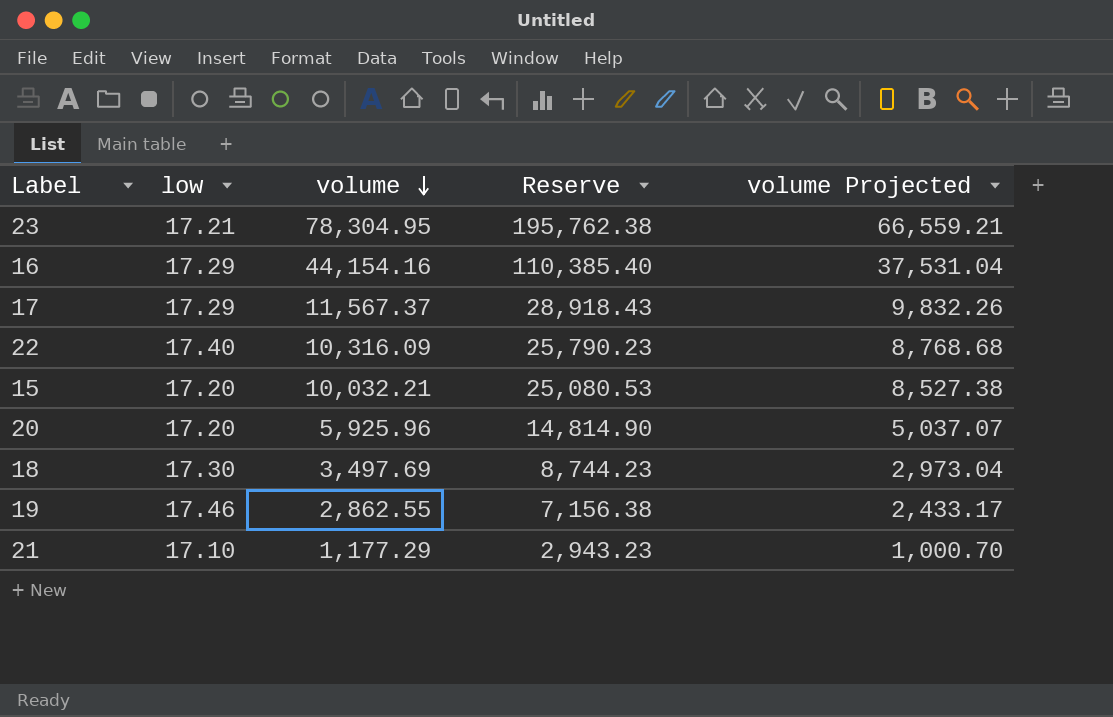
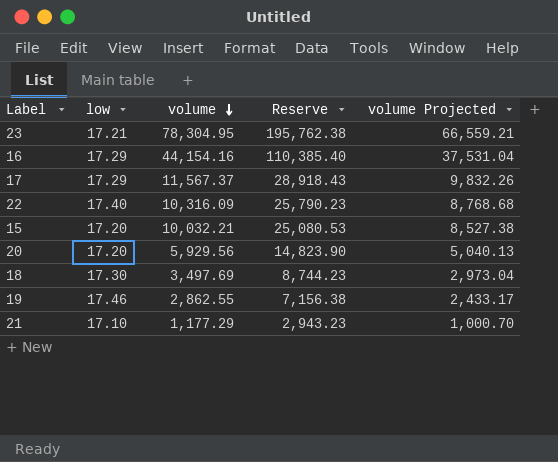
20 | volume: 5,925.96 -> 5,929.56
20 | Reserve: 14,814.90 -> 14,823.90
20 | volume Projected: 5,037.07 -> 5,040.13

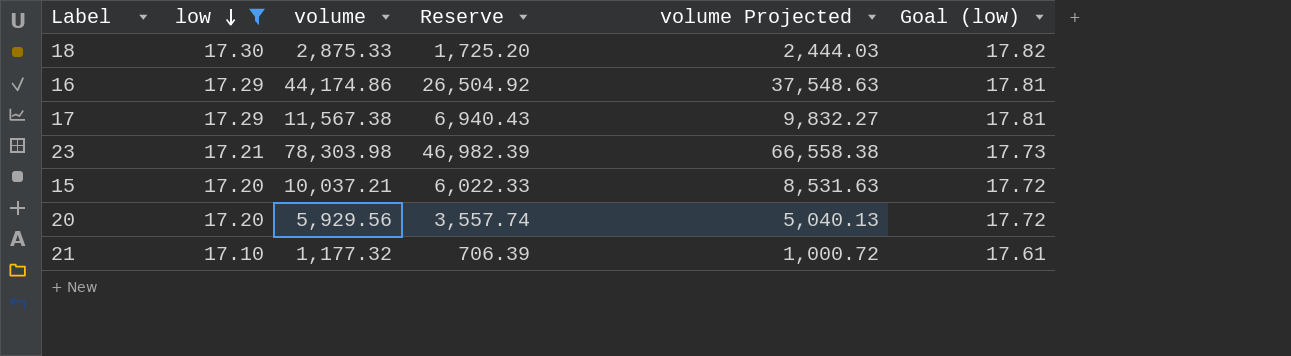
filter: none -> low <= 17.30
row order: volume descending -> low descending
column Reserve | formula: [volume] * 2.5 -> [volume] * 0.6
column Goal (low) | formula: none -> [low] * 1.03
18 | volume: 3,497.69 -> 2,875.33
18 | volume Projected: 2,973.04 -> 2,444.03
16 | volume: 44,154.16 -> 44,174.86
16 | volume Projected: 37,531.04 -> 37,548.63
17 | volume: 11,567.37 -> 11,567.38
17 | volume Projected: 9,832.26 -> 9,832.27
23 | volume: 78,304.95 -> 78,303.98
23 | volume Projected: 66,559.21 -> 66,558.38
15 | volume: 10,032.21 -> 10,037.21
15 | volume Projected: 8,527.38 -> 8,531.63
21 | volume: 1,177.29 -> 1,177.32
21 | volume Projected: 1,000.70 -> 1,000.72

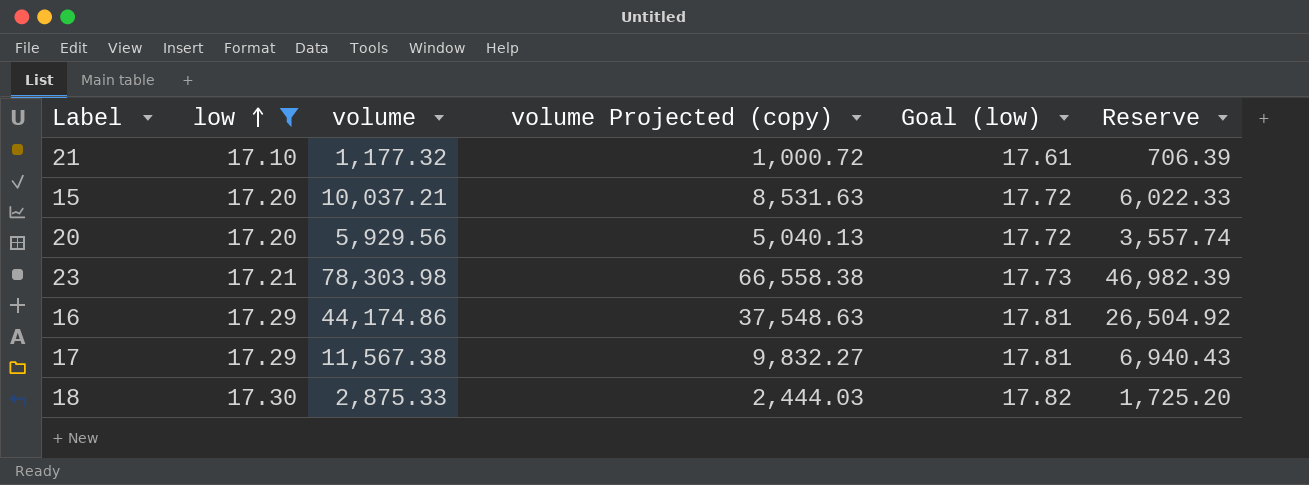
row order: low descending -> low ascending
column name: volume Projected -> volume Projected (copy)
column Reserve | position: 4 -> 6

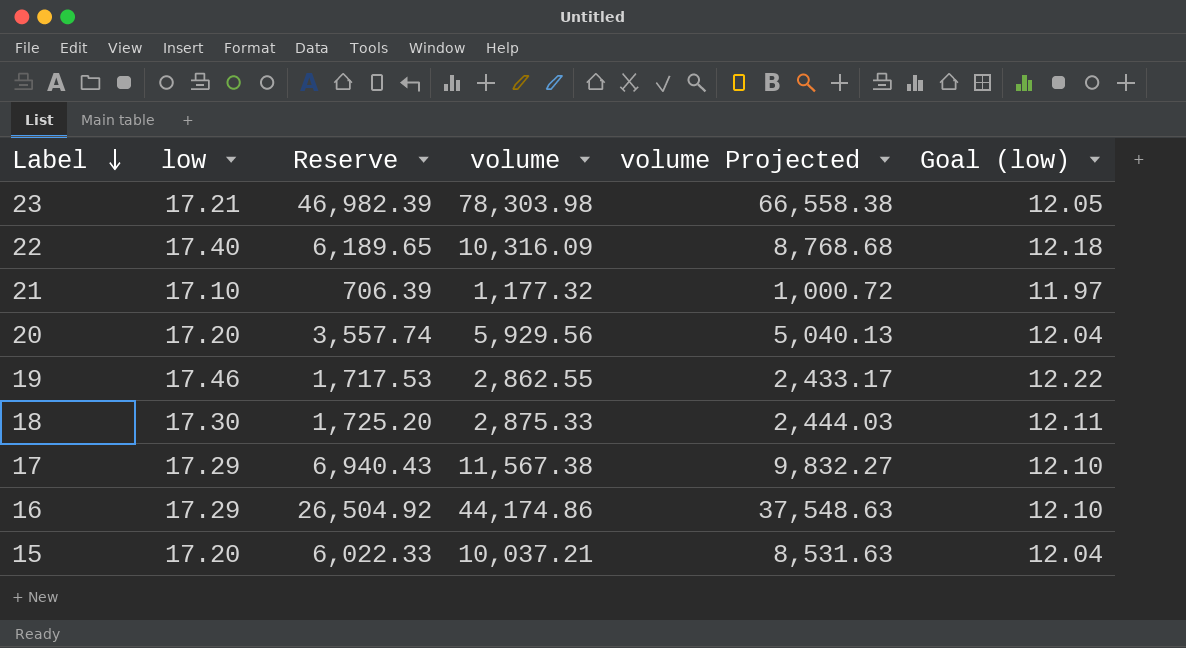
filter: low <= 17.30 -> none
row order: low ascending -> Label descending
column Reserve | position: 6 -> 3
column name: volume Projected (copy) -> volume Projected
column Goal (low) | formula: [low] * 1.03 -> [low] * 0.7

